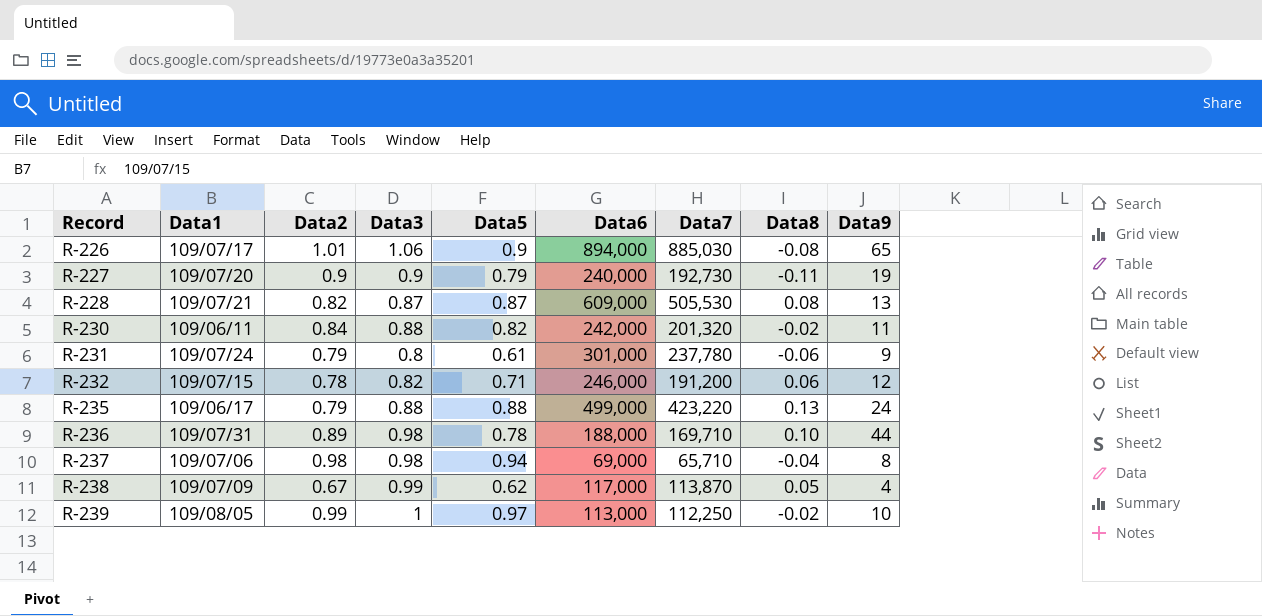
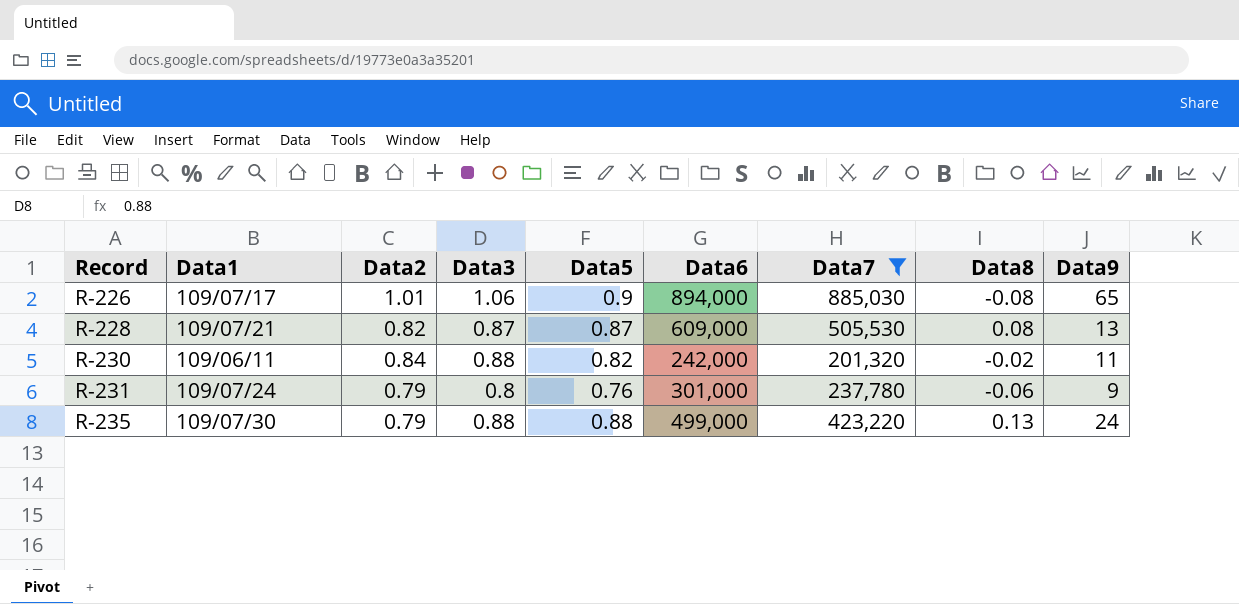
filter: none -> Data7 >= 201,320
R-231 | Data5: 0.61 -> 0.76
R-235 | Data1: 109/06/17 -> 109/07/30

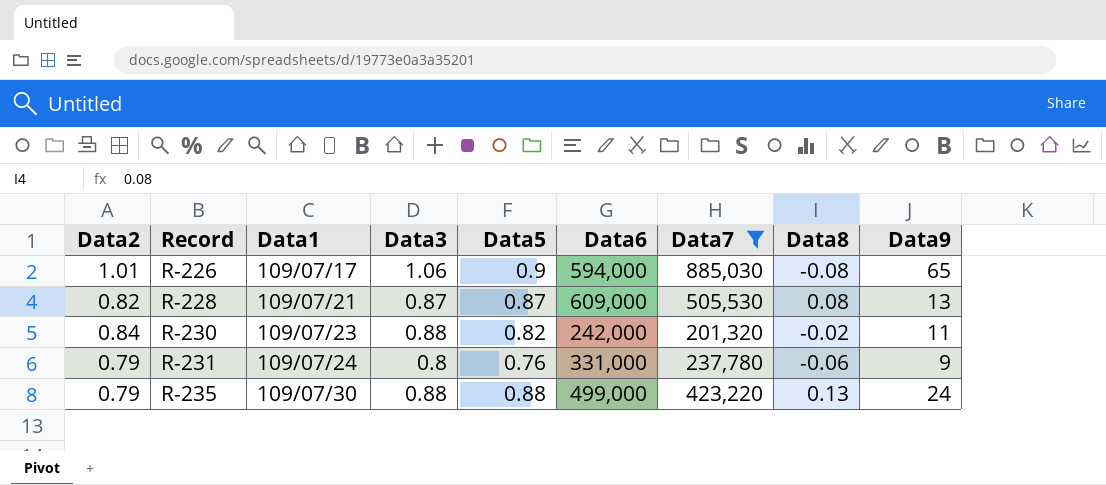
column Data2 | position: 3 -> 1
R-226 | Data6: 894,000 -> 594,000
R-230 | Data1: 109/06/11 -> 109/07/23
R-231 | Data6: 301,000 -> 331,000

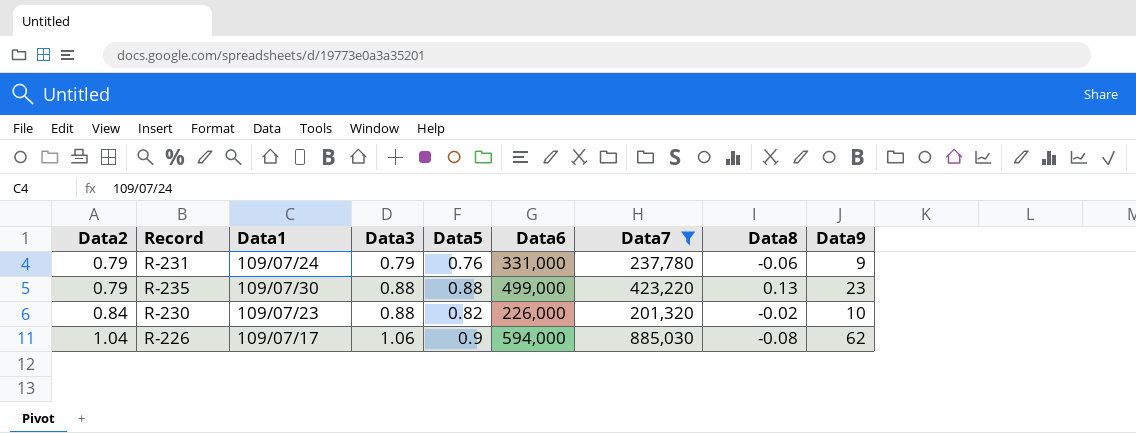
row order: Record ascending -> Data2 ascending
row R-228: 0.82 | 109/07/21 | 0.87 | 0.87 | 609,000 | 505,530 | 0.08 | 13 -> none
R-231 | Data3: 0.8 -> 0.79
R-235 | Data9: 24 -> 23
R-230 | Data6: 242,000 -> 226,000
R-230 | Data9: 11 -> 10
R-226 | Data2: 1.01 -> 1.04
R-226 | Data9: 65 -> 62

